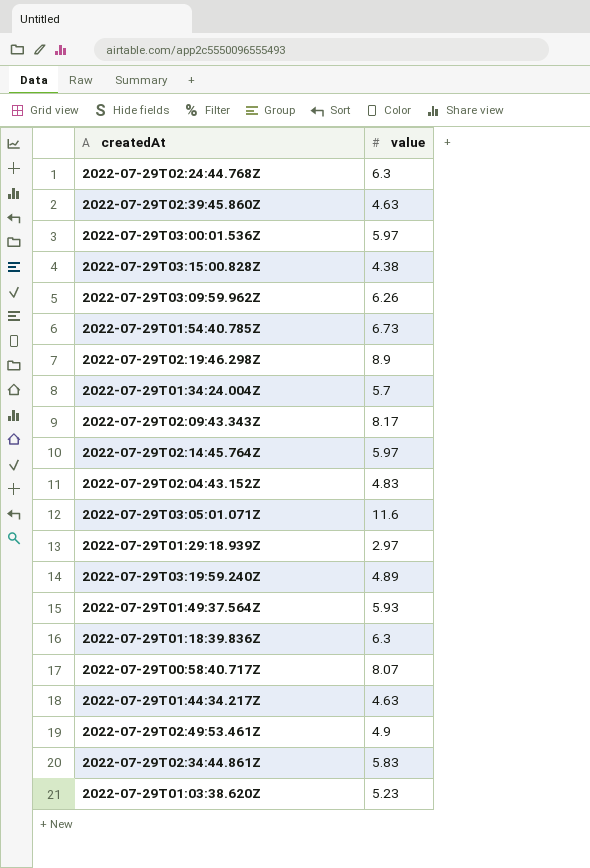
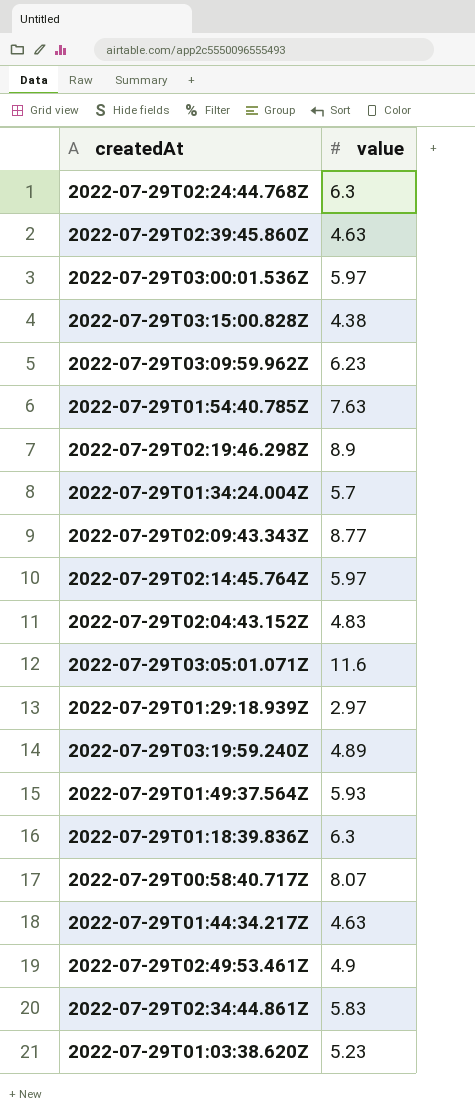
2022-07-29T03:09:59.962Z | value: 6.26 -> 6.23
2022-07-29T01:54:40.785Z | value: 6.73 -> 7.63
2022-07-29T02:09:43.343Z | value: 8.17 -> 8.77

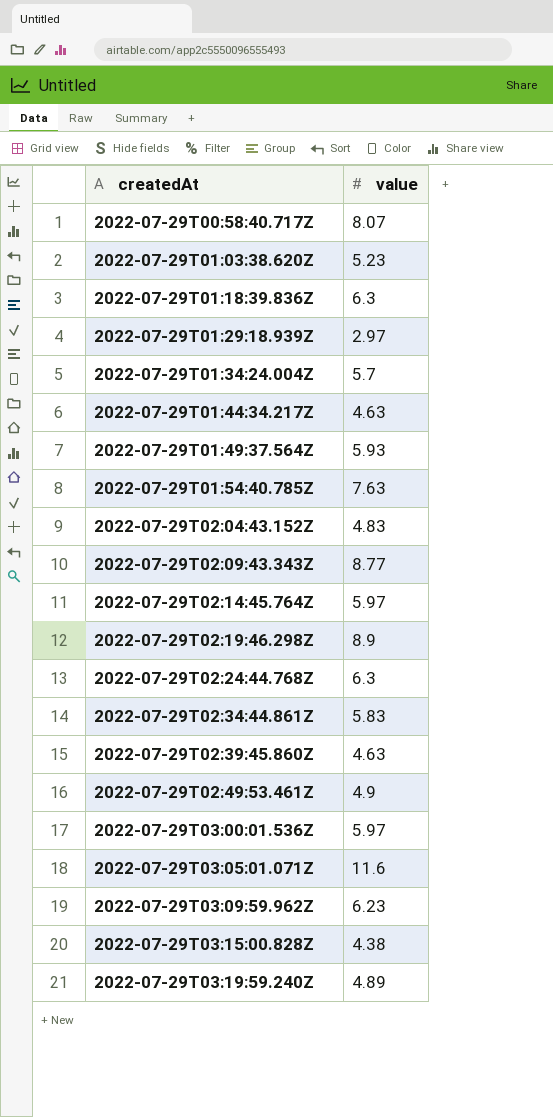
row order: none -> createdAt ascending

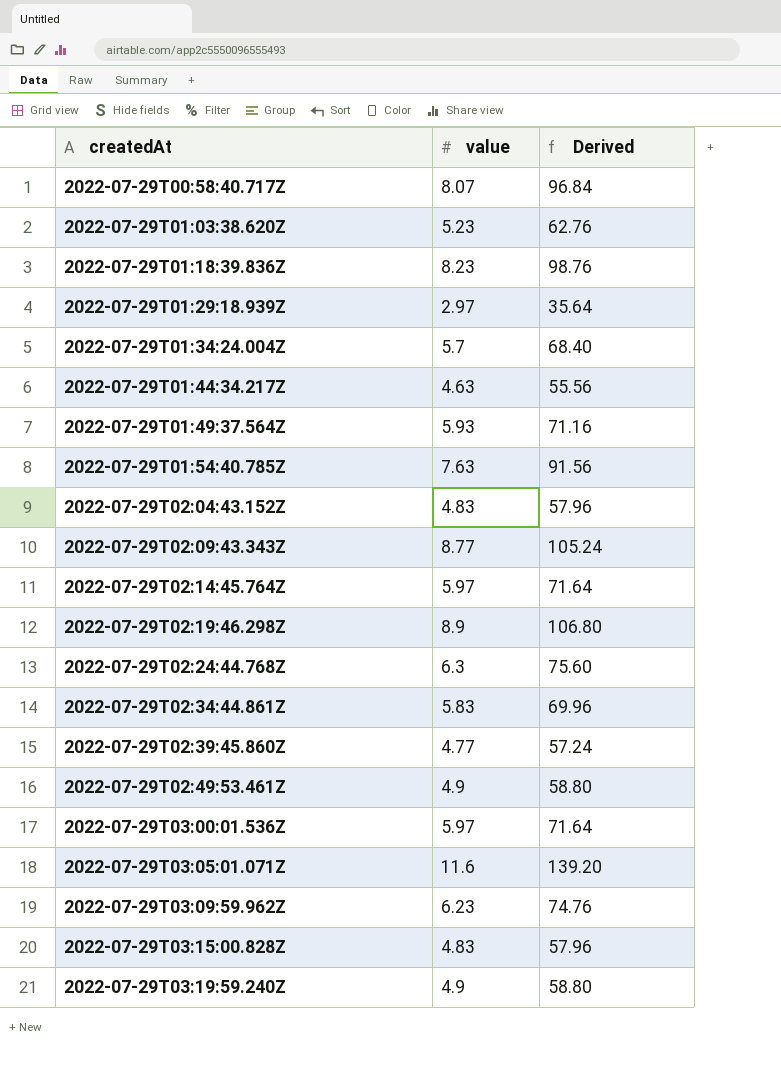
column Derived | formula: none -> [value] * 12
2022-07-29T01:18:39.836Z | value: 6.3 -> 8.23
2022-07-29T02:39:45.860Z | value: 4.63 -> 4.77
2022-07-29T03:15:00.828Z | value: 4.38 -> 4.83
2022-07-29T03:19:59.240Z | value: 4.89 -> 4.9

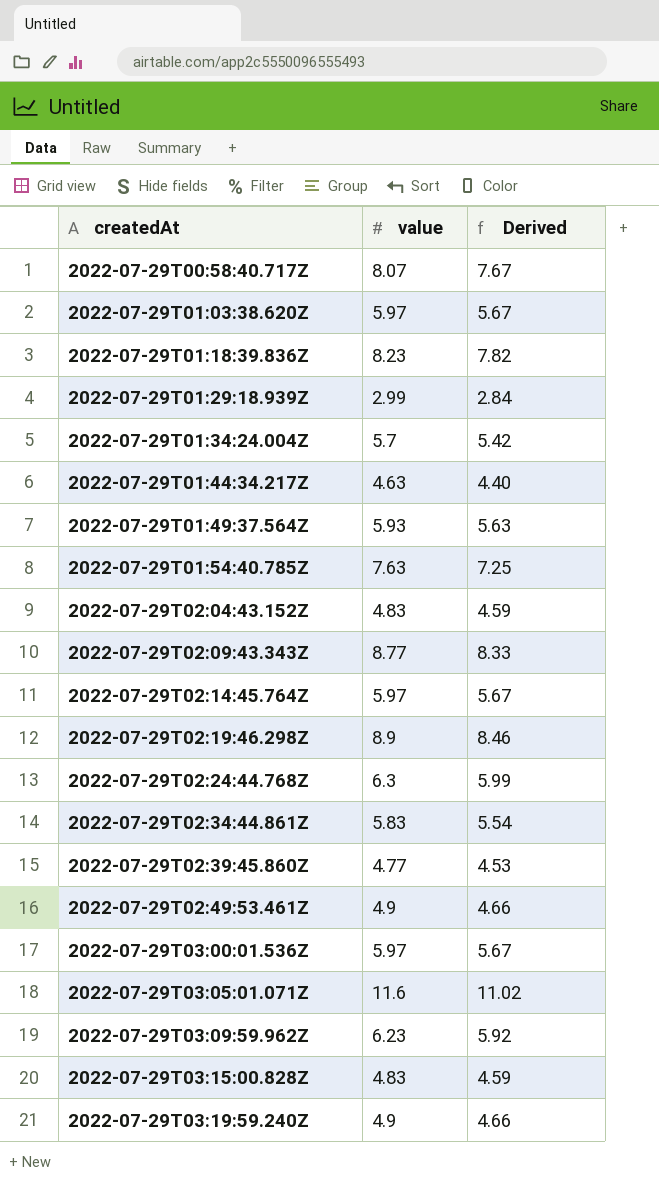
column Derived | formula: [value] * 12 -> [value] * 0.95
2022-07-29T01:03:38.620Z | value: 5.23 -> 5.97
2022-07-29T01:29:18.939Z | value: 2.97 -> 2.99

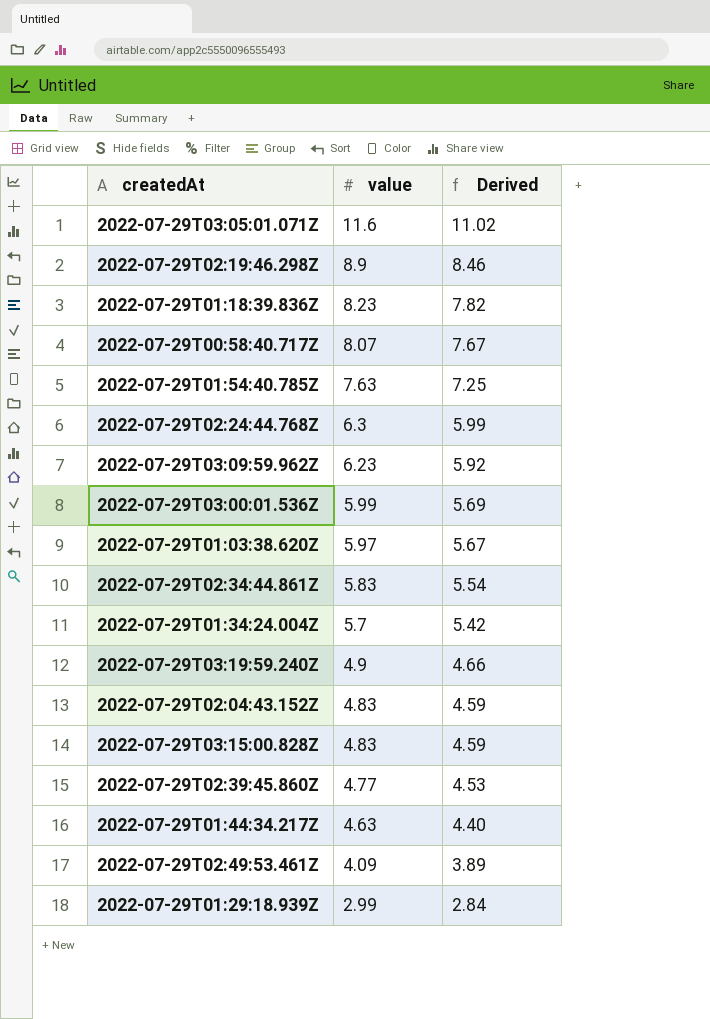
row order: createdAt ascending -> value descending
row 2022-07-29T01:49:37.564Z: 5.93 | 5.63 -> none
row 2022-07-29T02:09:43.343Z: 8.77 | 8.33 -> none
row 2022-07-29T02:14:45.764Z: 5.97 | 5.67 -> none
2022-07-29T03:00:01.536Z | value: 5.97 -> 5.99
2022-07-29T03:00:01.536Z | Derived: 5.67 -> 5.69
2022-07-29T02:49:53.461Z | value: 4.9 -> 4.09
2022-07-29T02:49:53.461Z | Derived: 4.66 -> 3.89

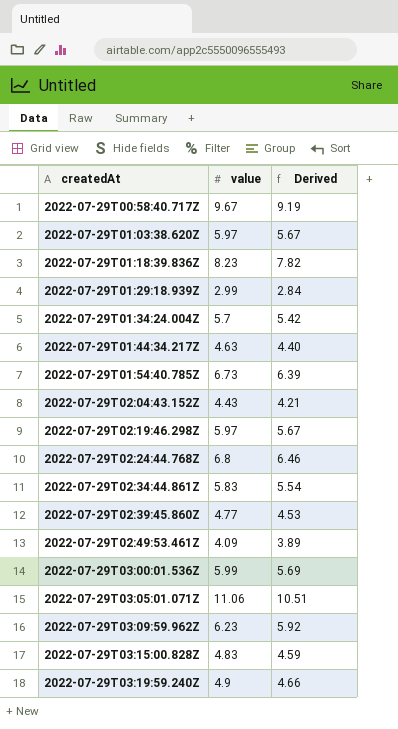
row order: value descending -> createdAt ascending
2022-07-29T00:58:40.717Z | value: 8.07 -> 9.67
2022-07-29T00:58:40.717Z | Derived: 7.67 -> 9.19
2022-07-29T01:54:40.785Z | value: 7.63 -> 6.73
2022-07-29T01:54:40.785Z | Derived: 7.25 -> 6.39
2022-07-29T02:04:43.152Z | value: 4.83 -> 4.43
2022-07-29T02:04:43.152Z | Derived: 4.59 -> 4.21
2022-07-29T02:19:46.298Z | value: 8.9 -> 5.97
2022-07-29T02:19:46.298Z | Derived: 8.46 -> 5.67
2022-07-29T02:24:44.768Z | value: 6.3 -> 6.8
2022-07-29T02:24:44.768Z | Derived: 5.99 -> 6.46
2022-07-29T03:05:01.071Z | value: 11.6 -> 11.06
2022-07-29T03:05:01.071Z | Derived: 11.02 -> 10.51

